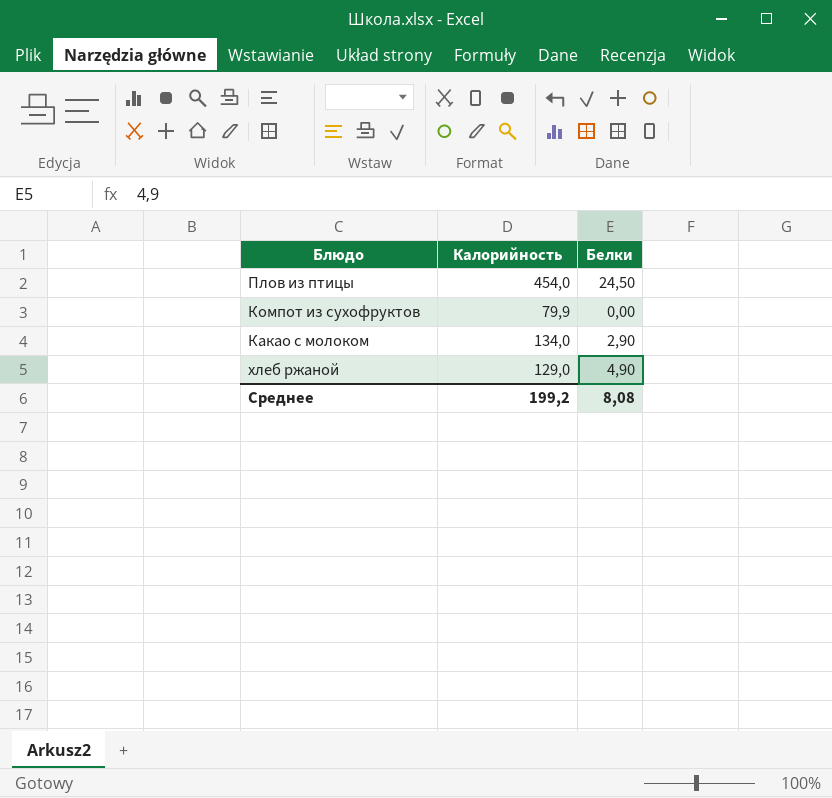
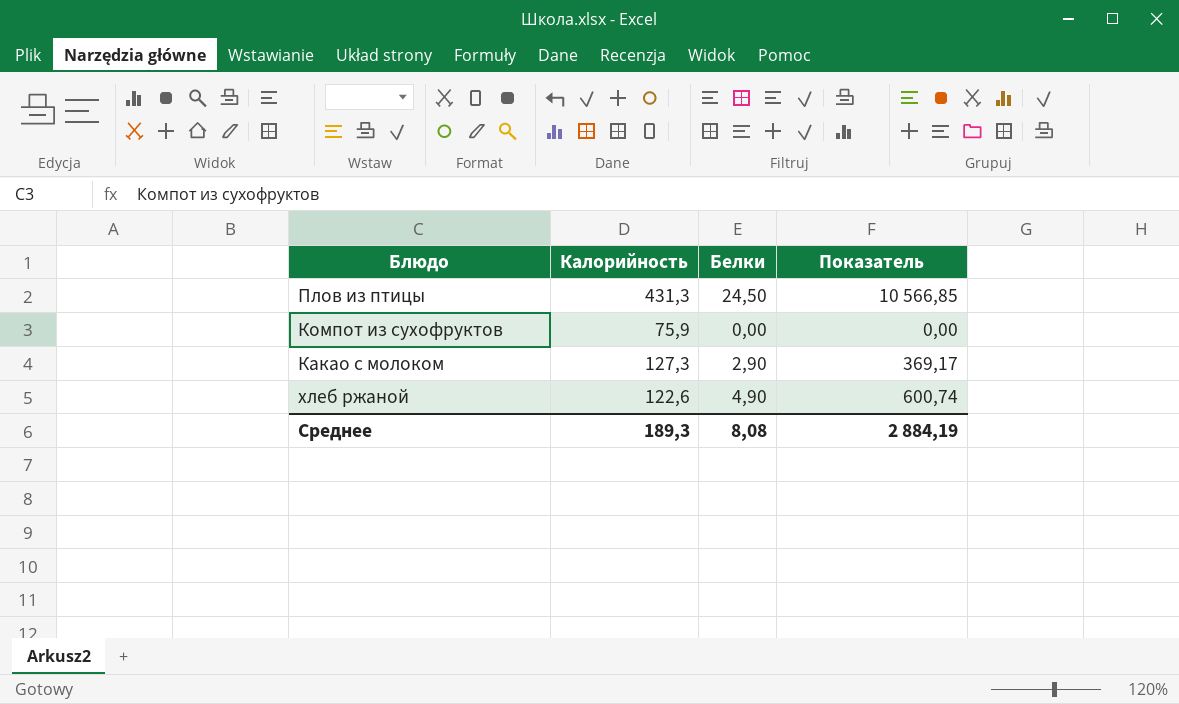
column Показатель | formula: none -> [Калорийность] * [Белки]
Плов из птицы | Калорийность: 454,0 -> 431,3
Компот из сухофруктов | Калорийность: 79,9 -> 75,9
Какао с молоком | Калорийность: 134,0 -> 127,3
хлеб ржаной | Калорийность: 129,0 -> 122,6
Среднее | Калорийность: 199,2 -> 189,3

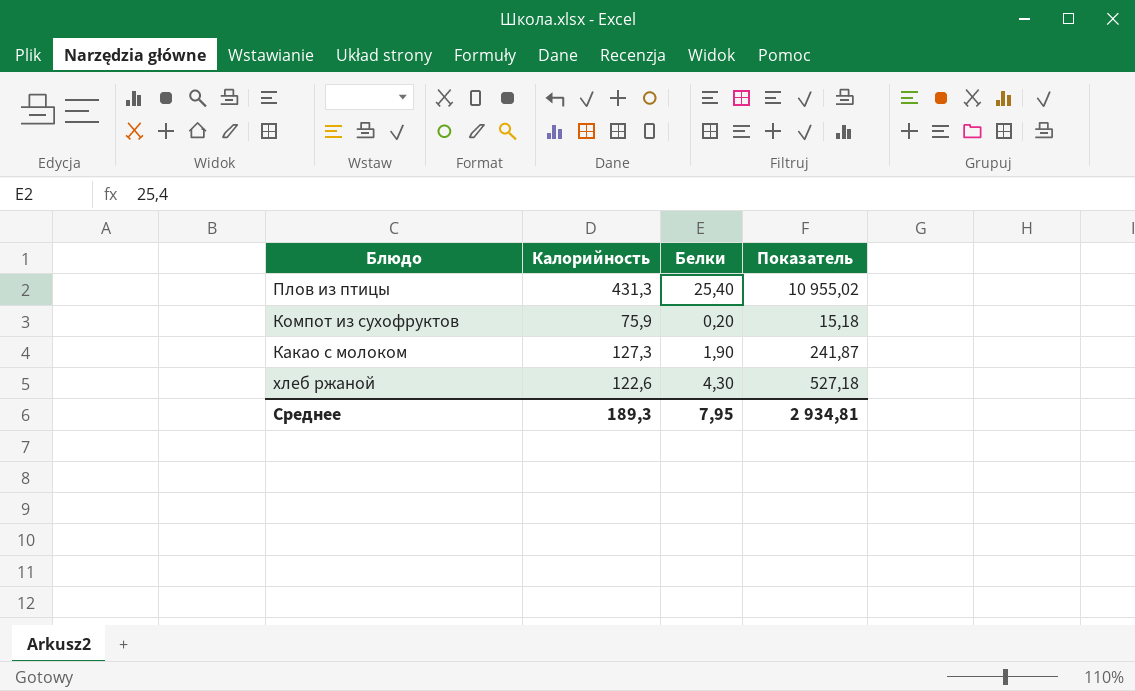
Плов из птицы | Белки: 24,50 -> 25,40
Плов из птицы | Показатель: 10 566,85 -> 10 955,02
Компот из сухофруктов | Белки: 0,00 -> 0,20
Компот из сухофруктов | Показатель: 0,00 -> 15,18
Какао с молоком | Белки: 2,90 -> 1,90
Какао с молоком | Показатель: 369,17 -> 241,87
хлеб ржаной | Белки: 4,90 -> 4,30
хлеб ржаной | Показатель: 600,74 -> 527,18
Среднее | Белки: 8,08 -> 7,95
Среднее | Показатель: 2 884,19 -> 2 934,81

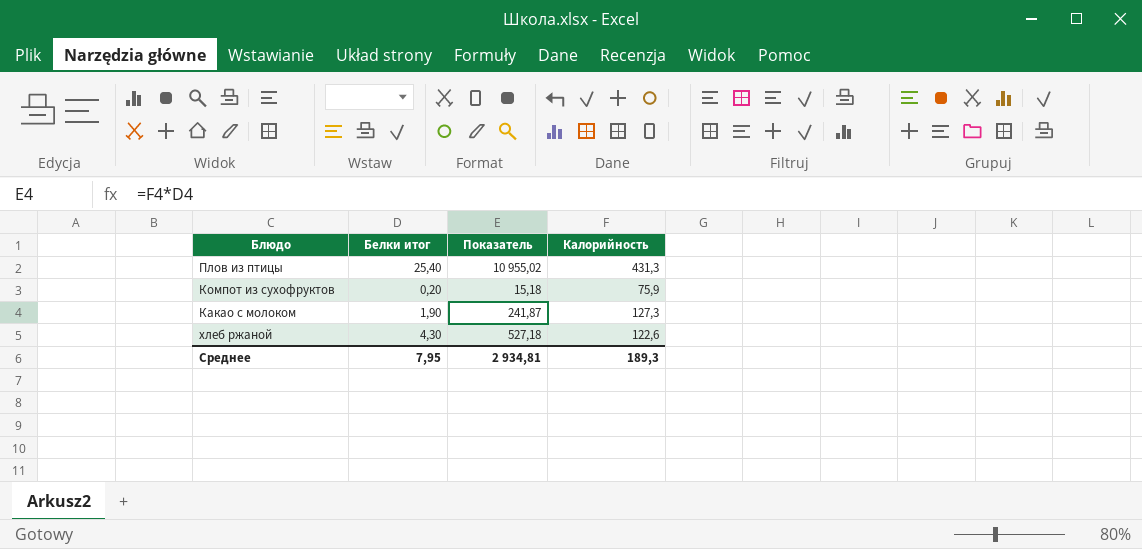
column name: Белки -> Белки итог
column Калорийность | position: 2 -> 4

